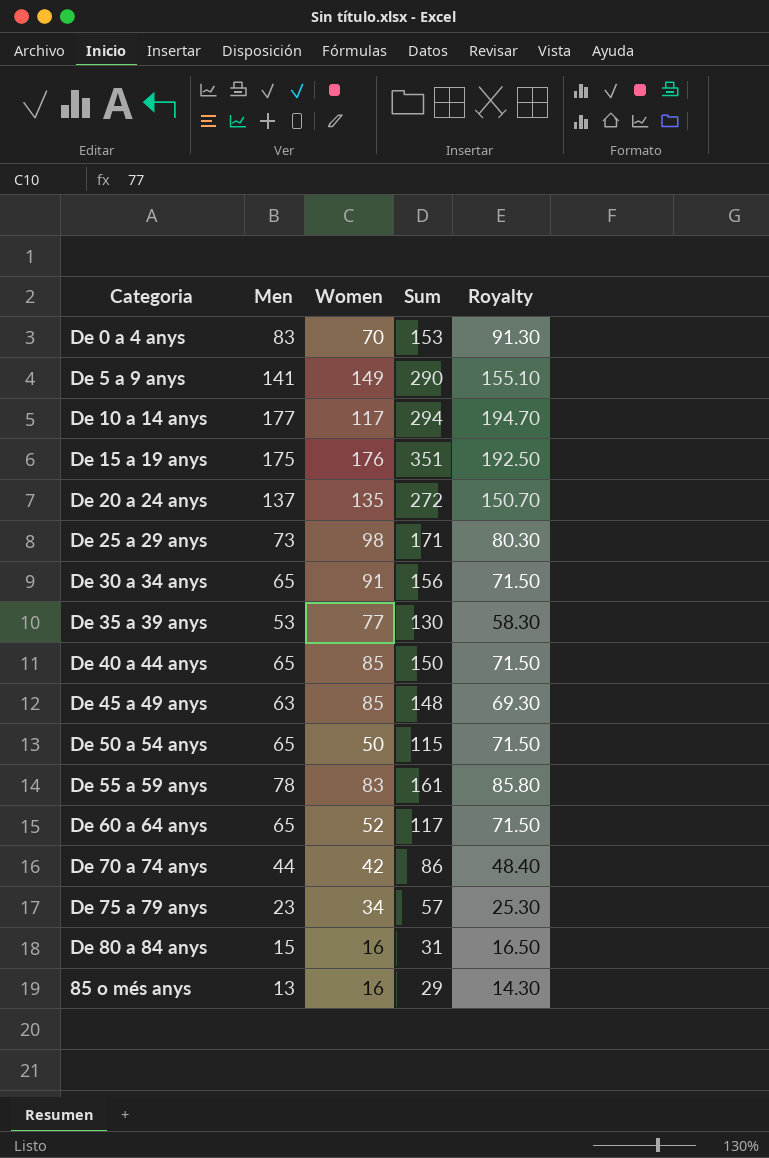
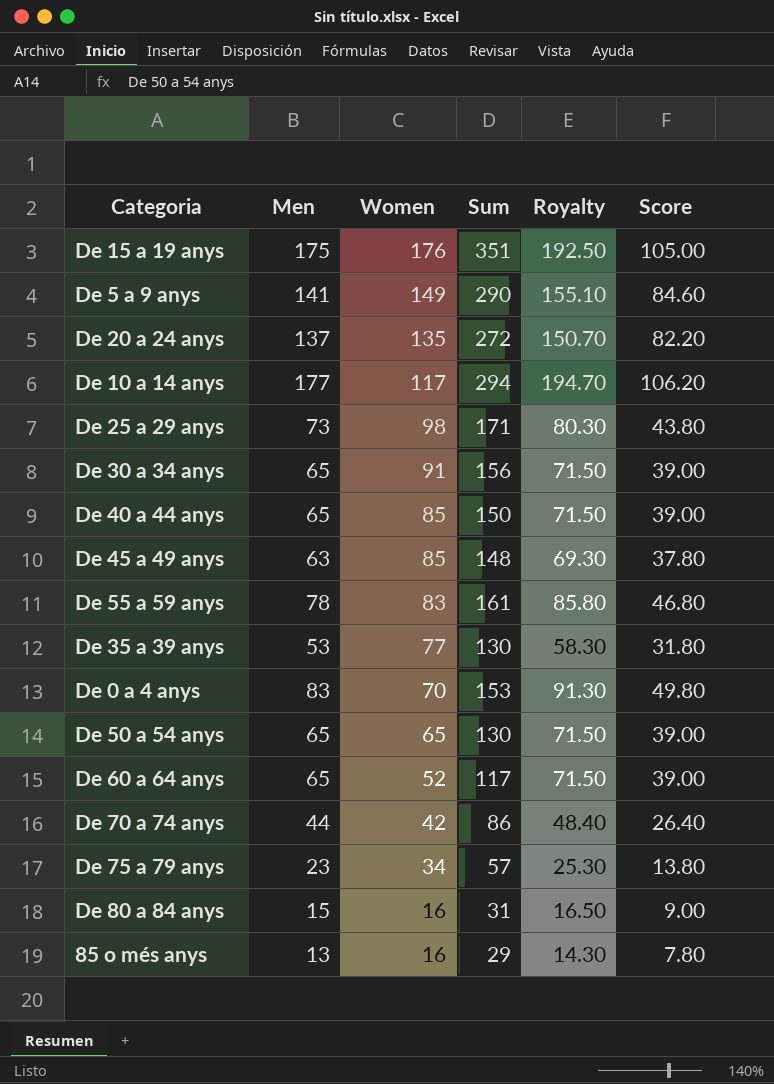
row order: none -> Women descending
column Score | formula: none -> [Men] * 0.6
De 50 a 54 anys | Women: 50 -> 65
De 50 a 54 anys | Sum: 115 -> 130

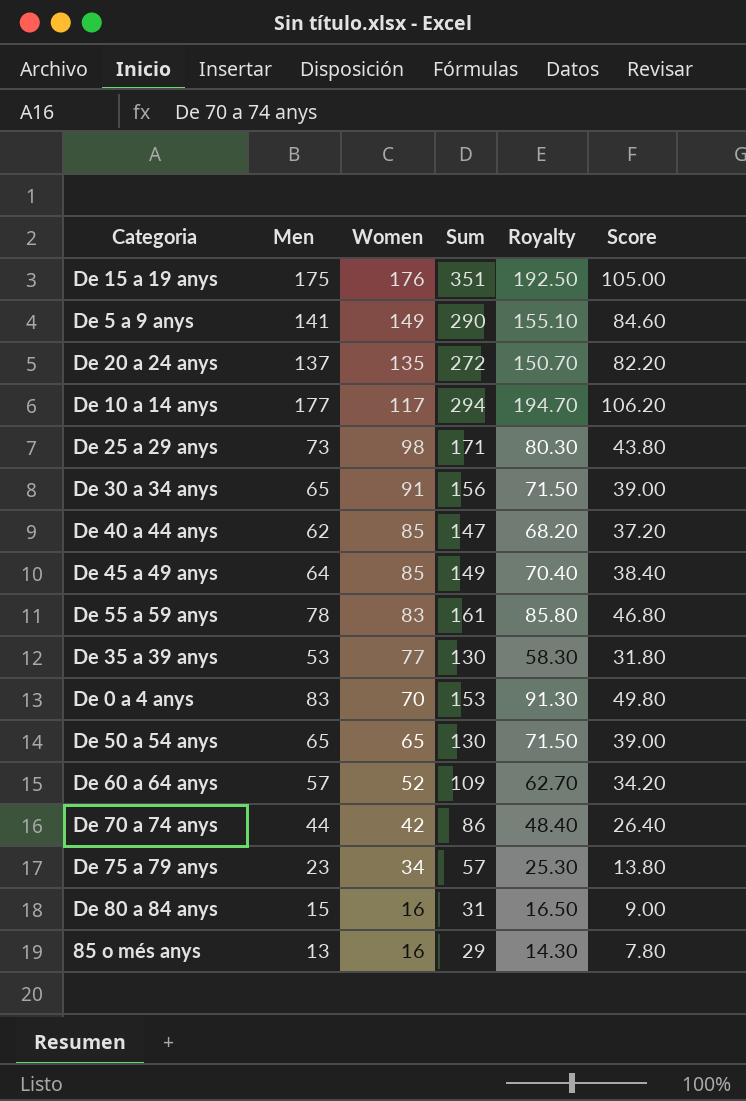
De 40 a 44 anys | Men: 65 -> 62
De 40 a 44 anys | Sum: 150 -> 147
De 40 a 44 anys | Royalty: 71.50 -> 68.20
De 40 a 44 anys | Score: 39.00 -> 37.20
De 45 a 49 anys | Men: 63 -> 64
De 45 a 49 anys | Sum: 148 -> 149
De 45 a 49 anys | Royalty: 69.30 -> 70.40
De 45 a 49 anys | Score: 37.80 -> 38.40
De 60 a 64 anys | Men: 65 -> 57
De 60 a 64 anys | Sum: 117 -> 109
De 60 a 64 anys | Royalty: 71.50 -> 62.70
De 60 a 64 anys | Score: 39.00 -> 34.20

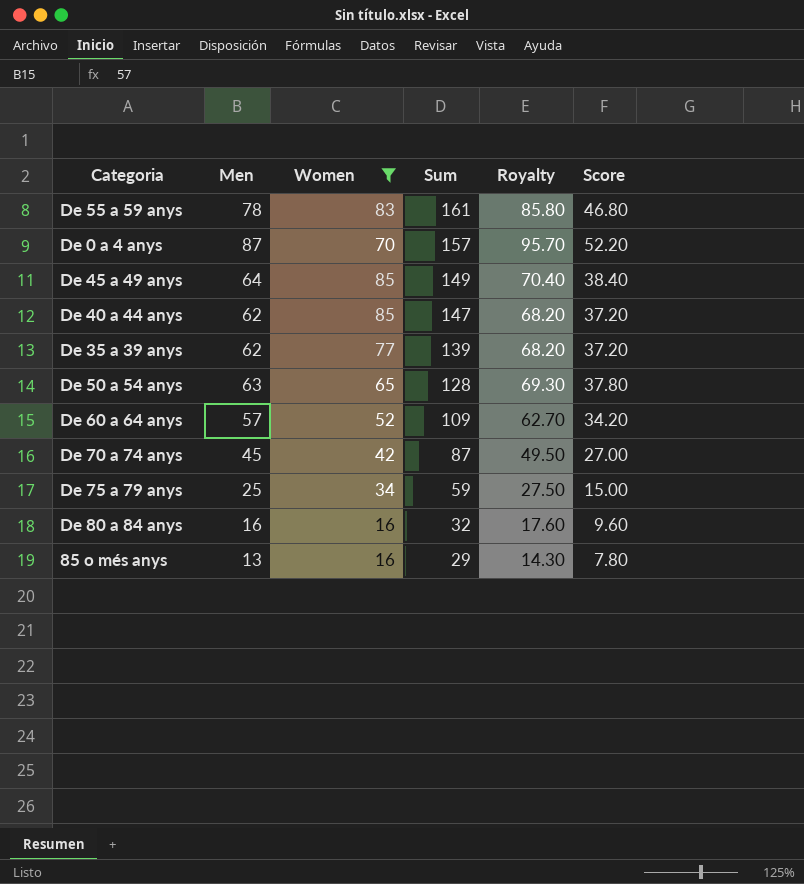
filter: none -> Women <= 85
row order: Women descending -> Sum descending
De 0 a 4 anys | Men: 83 -> 87
De 0 a 4 anys | Sum: 153 -> 157
De 0 a 4 anys | Royalty: 91.30 -> 95.70
De 0 a 4 anys | Score: 49.80 -> 52.20
De 35 a 39 anys | Men: 53 -> 62
De 35 a 39 anys | Sum: 130 -> 139
De 35 a 39 anys | Royalty: 58.30 -> 68.20
De 35 a 39 anys | Score: 31.80 -> 37.20
De 50 a 54 anys | Men: 65 -> 63
De 50 a 54 anys | Sum: 130 -> 128
De 50 a 54 anys | Royalty: 71.50 -> 69.30
De 50 a 54 anys | Score: 39.00 -> 37.80
De 70 a 74 anys | Men: 44 -> 45
De 70 a 74 anys | Sum: 86 -> 87
De 70 a 74 anys | Royalty: 48.40 -> 49.50
De 70 a 74 anys | Score: 26.40 -> 27.00
De 75 a 79 anys | Men: 23 -> 25
De 75 a 79 anys | Sum: 57 -> 59
De 75 a 79 anys | Royalty: 25.30 -> 27.50
De 75 a 79 anys | Score: 13.80 -> 15.00
De 80 a 84 anys | Men: 15 -> 16
De 80 a 84 anys | Sum: 31 -> 32
De 80 a 84 anys | Royalty: 16.50 -> 17.60
De 80 a 84 anys | Score: 9.00 -> 9.60

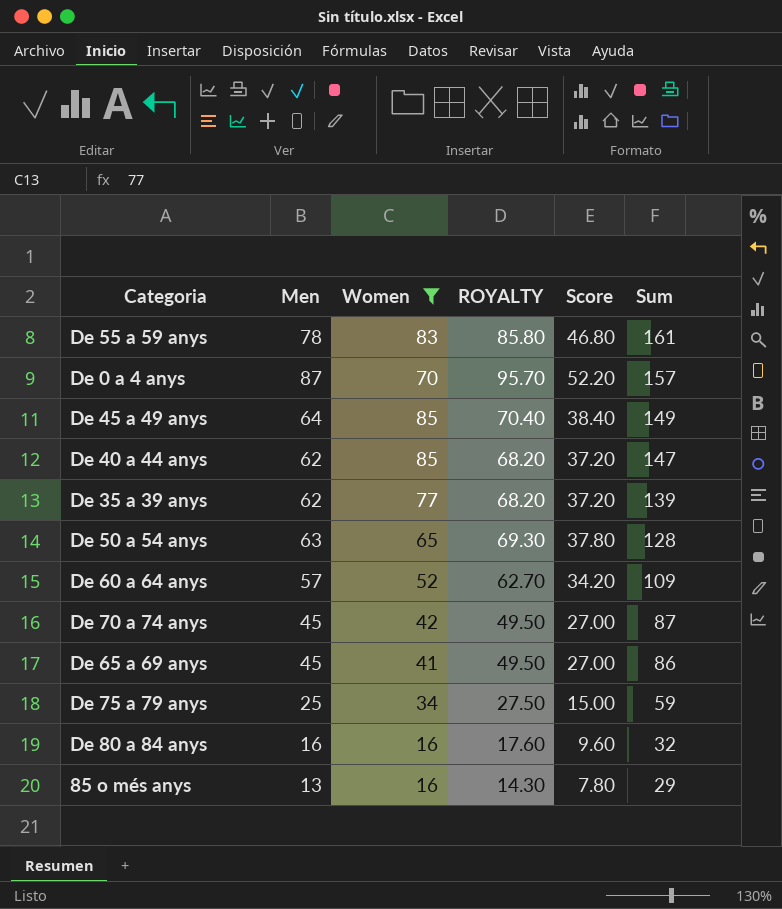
column name: Royalty -> ROYALTY
column Sum | position: 4 -> 6
row De 65 a 69 anys: none -> 45 | 41 | 49.50 | 27.00 | 86

